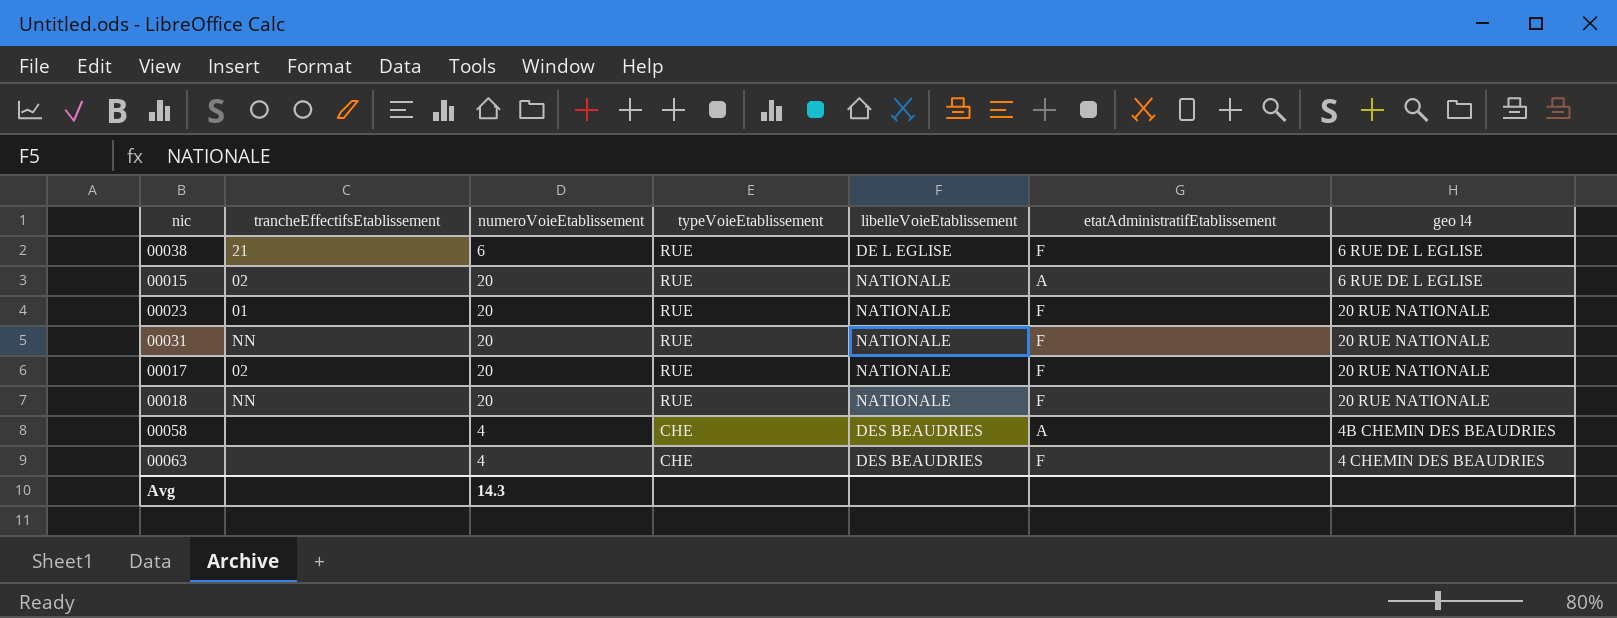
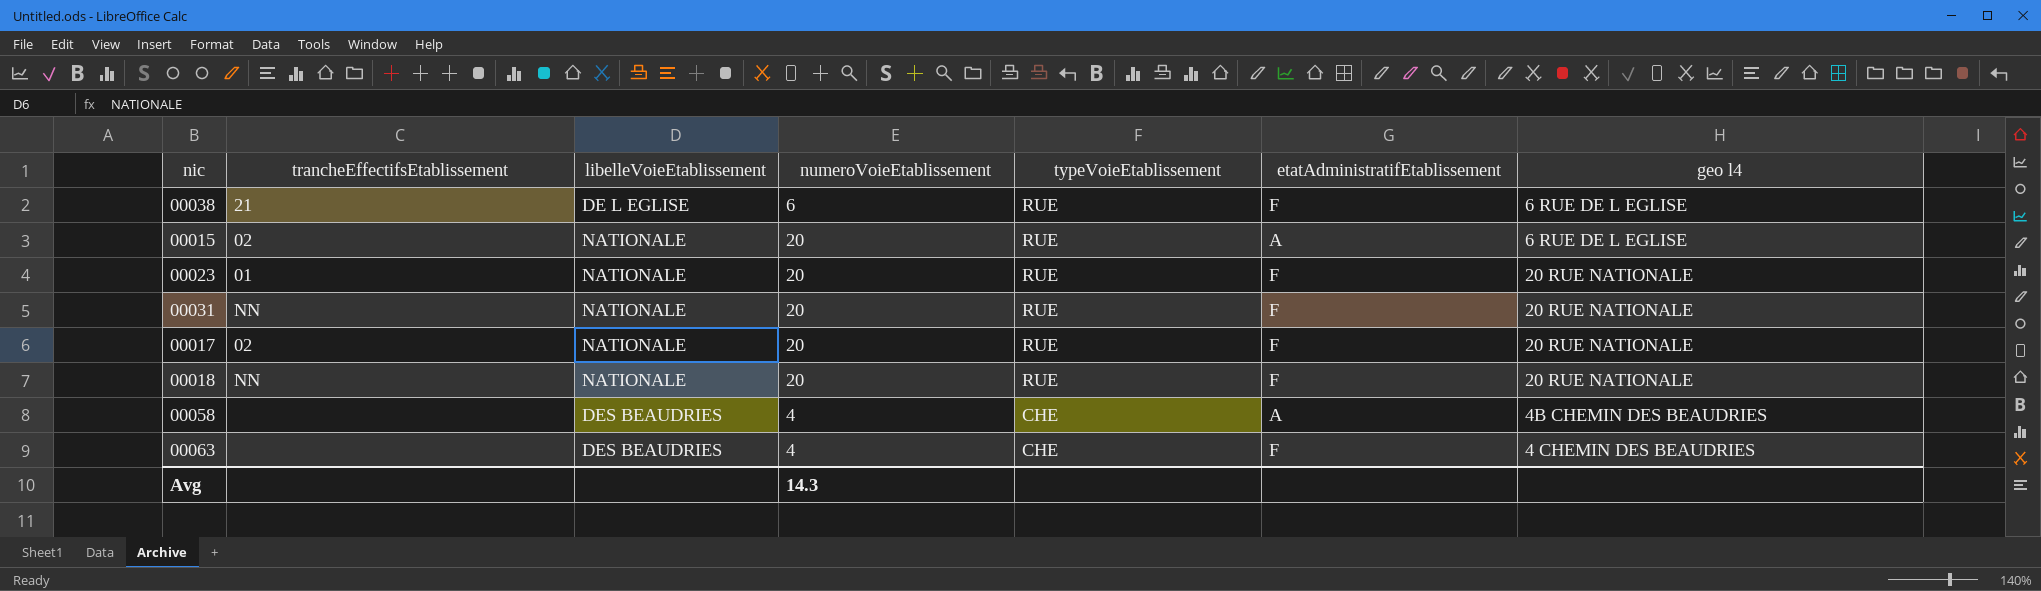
column libelleVoieEtablissement | position: 5 -> 3

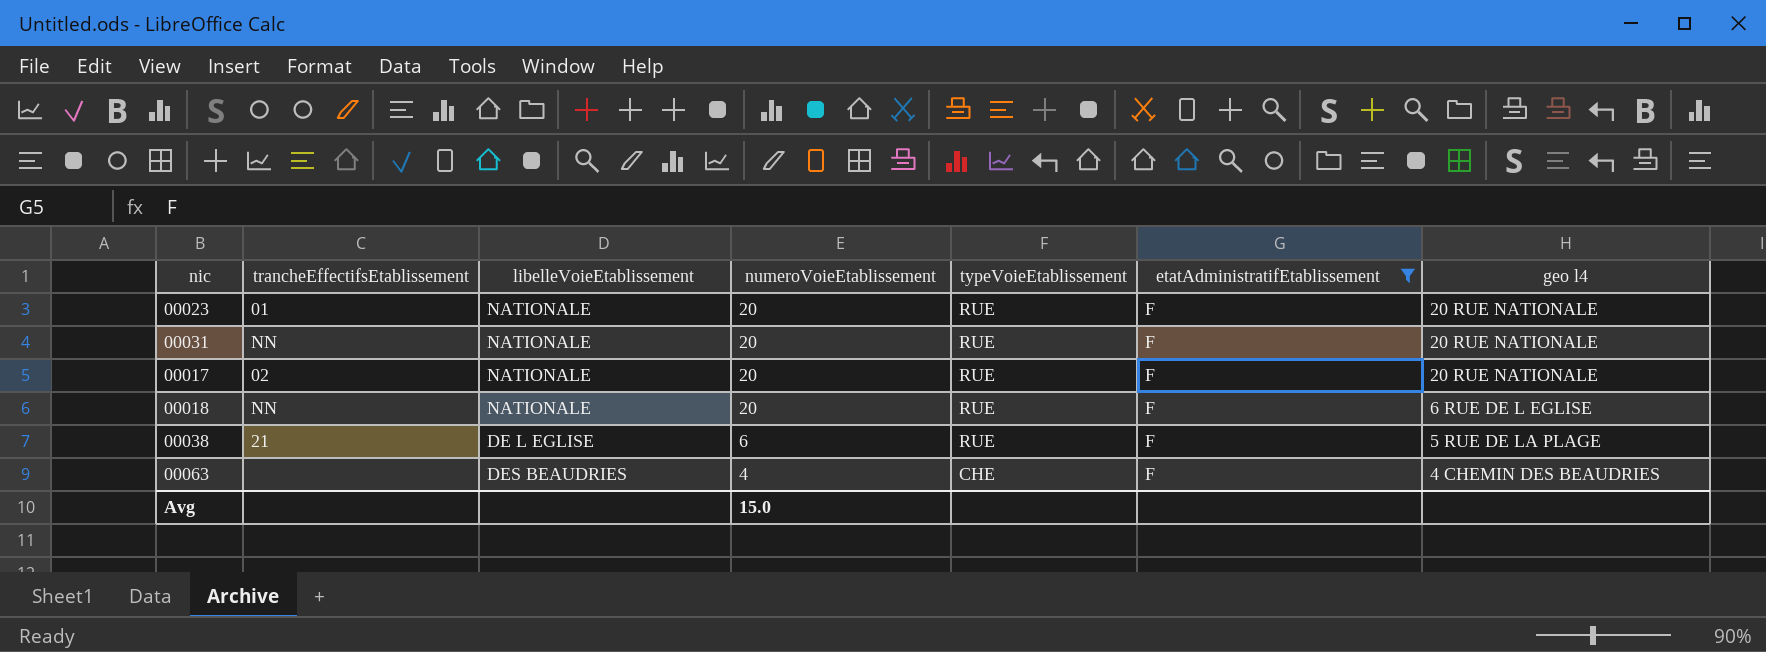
filter: none -> etatAdministratifEtablissement = F
row order: typeVoieEtablissement descending -> numeroVoieEtablissement descending
00018 | geo l4: 20 RUE NATIONALE -> 6 RUE DE L EGLISE
00038 | geo l4: 6 RUE DE L EGLISE -> 5 RUE DE LA PLAGE
Avg | numeroVoieEtablissement: 14.3 -> 15.0

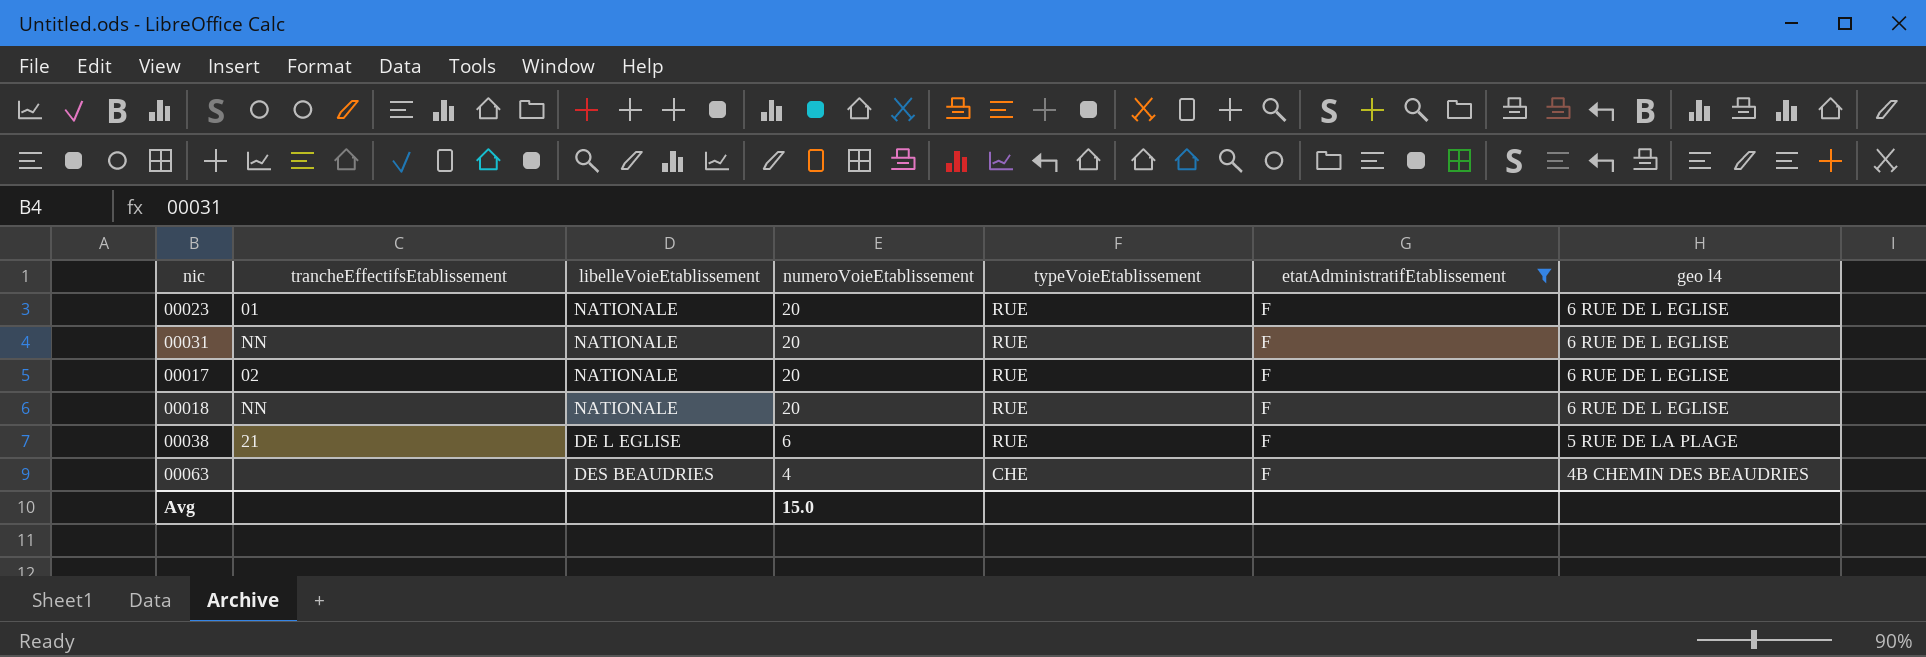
00023 | geo l4: 20 RUE NATIONALE -> 6 RUE DE L EGLISE
00031 | geo l4: 20 RUE NATIONALE -> 6 RUE DE L EGLISE
00017 | geo l4: 20 RUE NATIONALE -> 6 RUE DE L EGLISE
00063 | geo l4: 4 CHEMIN DES BEAUDRIES -> 4B CHEMIN DES BEAUDRIES

